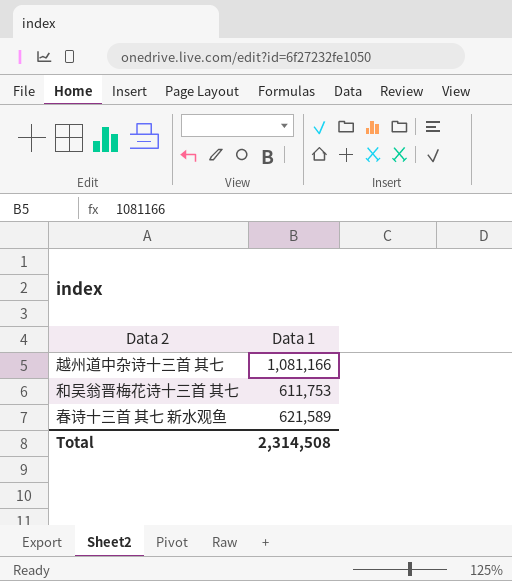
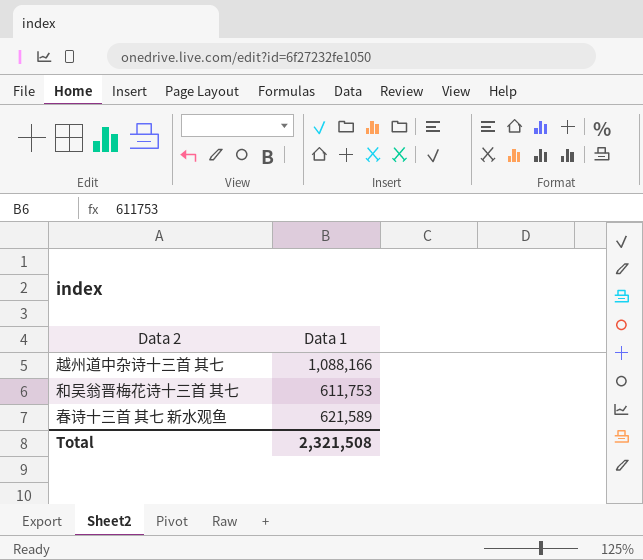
越州道中杂诗十三首 其七 | Data 1: 1,081,166 -> 1,088,166
Total | Data 1: 2,314,508 -> 2,321,508

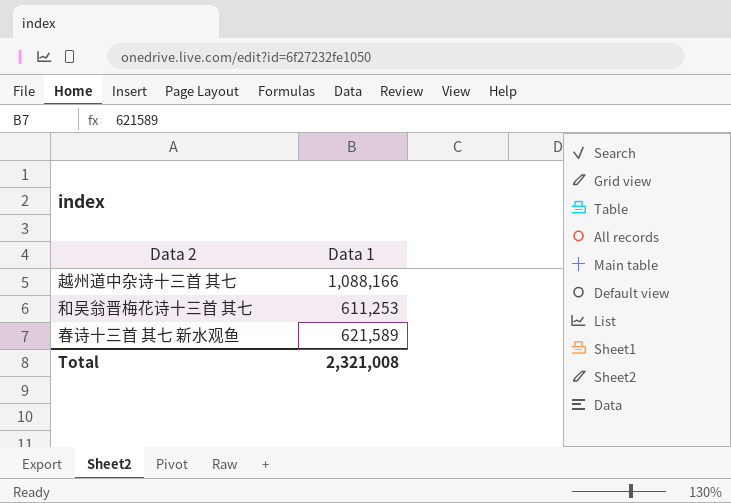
和吴翁晋梅花诗十三首 其七 | Data 1: 611,753 -> 611,253
Total | Data 1: 2,321,508 -> 2,321,008

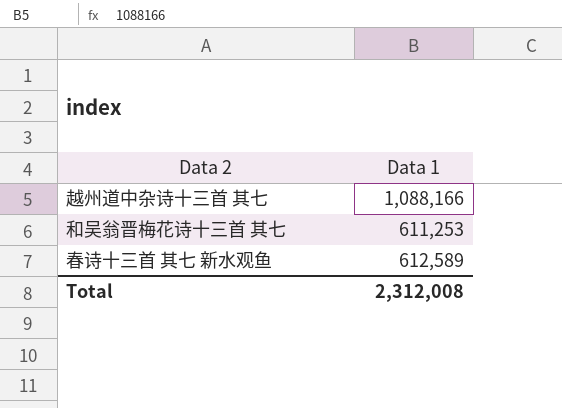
春诗十三首 其七 新水观鱼 | Data 1: 621,589 -> 612,589
Total | Data 1: 2,321,008 -> 2,312,008

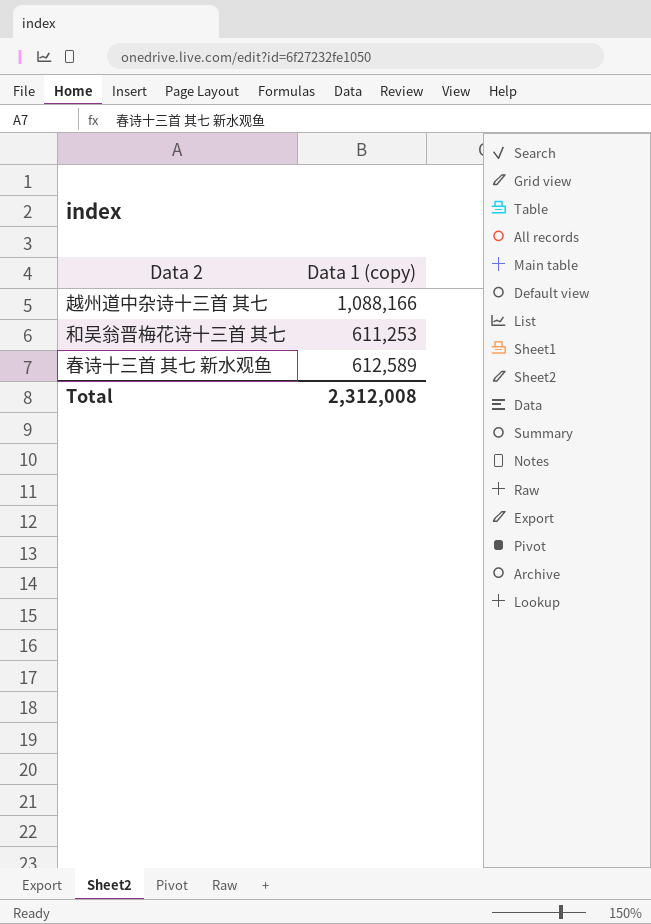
column name: Data 1 -> Data 1 (copy)

